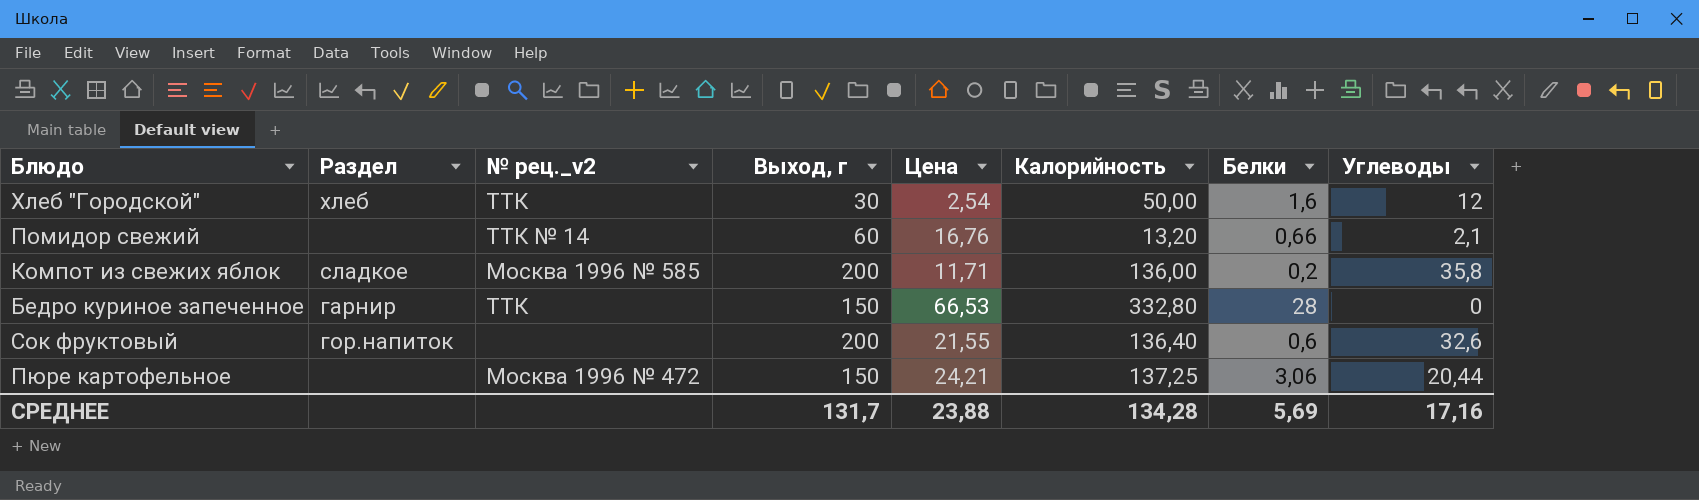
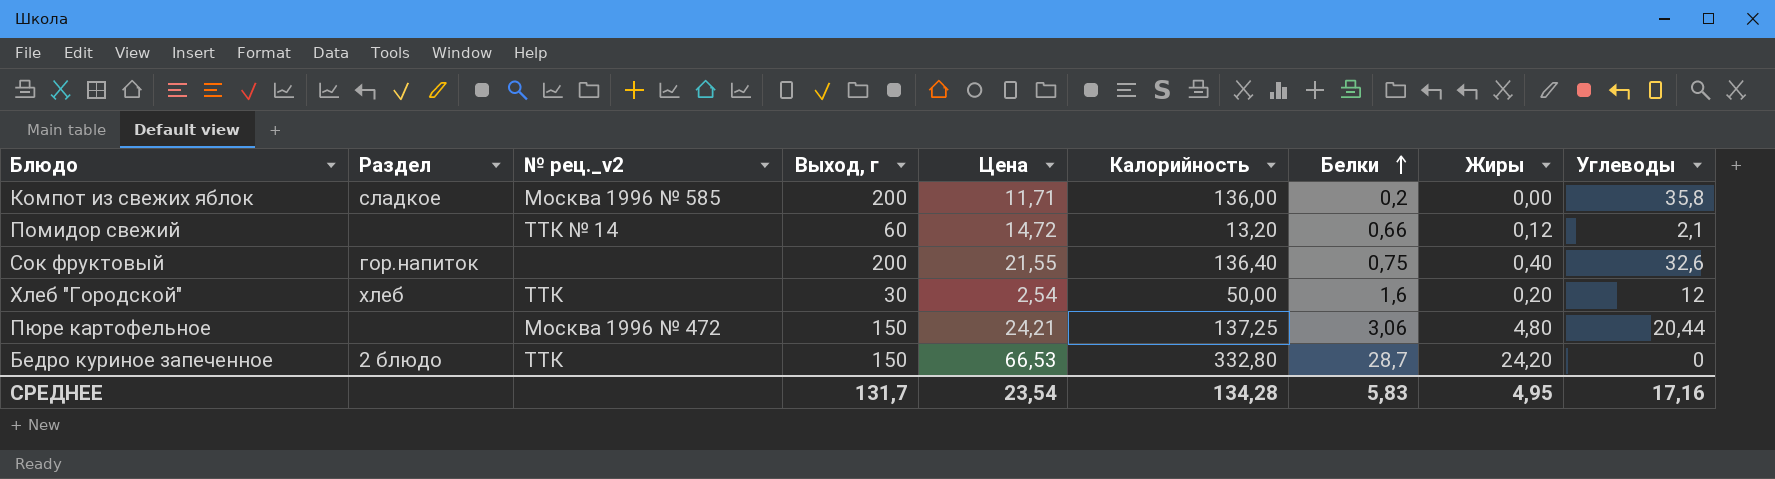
row order: none -> Белки ascending
column Жиры | position: none -> 8
Помидор свежий | Цена: 16,76 -> 14,72
Сок фруктовый | Белки: 0,6 -> 0,75
Бедро куриное запеченное | Раздел: гарнир -> 2 блюдо
Бедро куриное запеченное | Белки: 28 -> 28,7
СРЕДНЕЕ | Цена: 23,88 -> 23,54
СРЕДНЕЕ | Белки: 5,69 -> 5,83

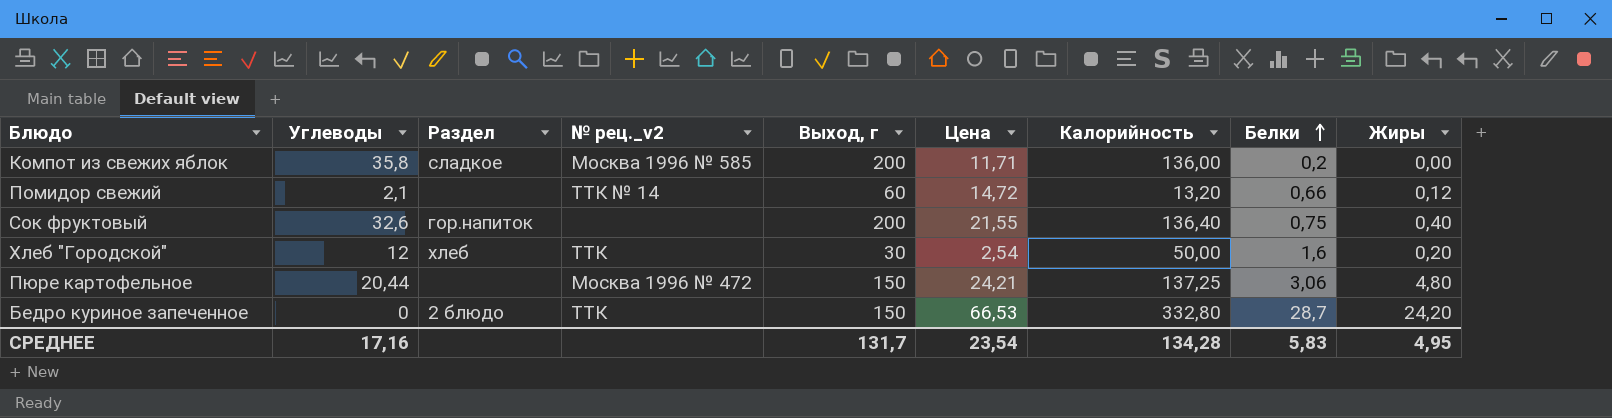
column Углеводы | position: 9 -> 2

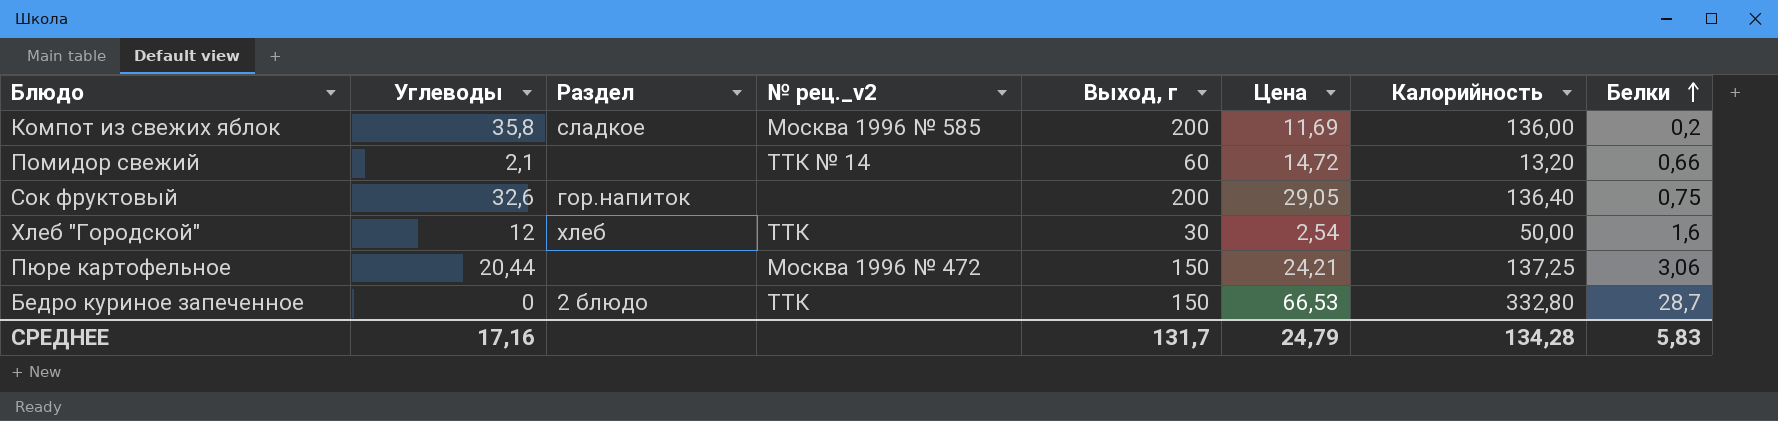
column Жиры | position: 9 -> none
Компот из свежих яблок | Цена: 11,71 -> 11,69
Сок фруктовый | Цена: 21,55 -> 29,05
СРЕДНЕЕ | Цена: 23,54 -> 24,79

